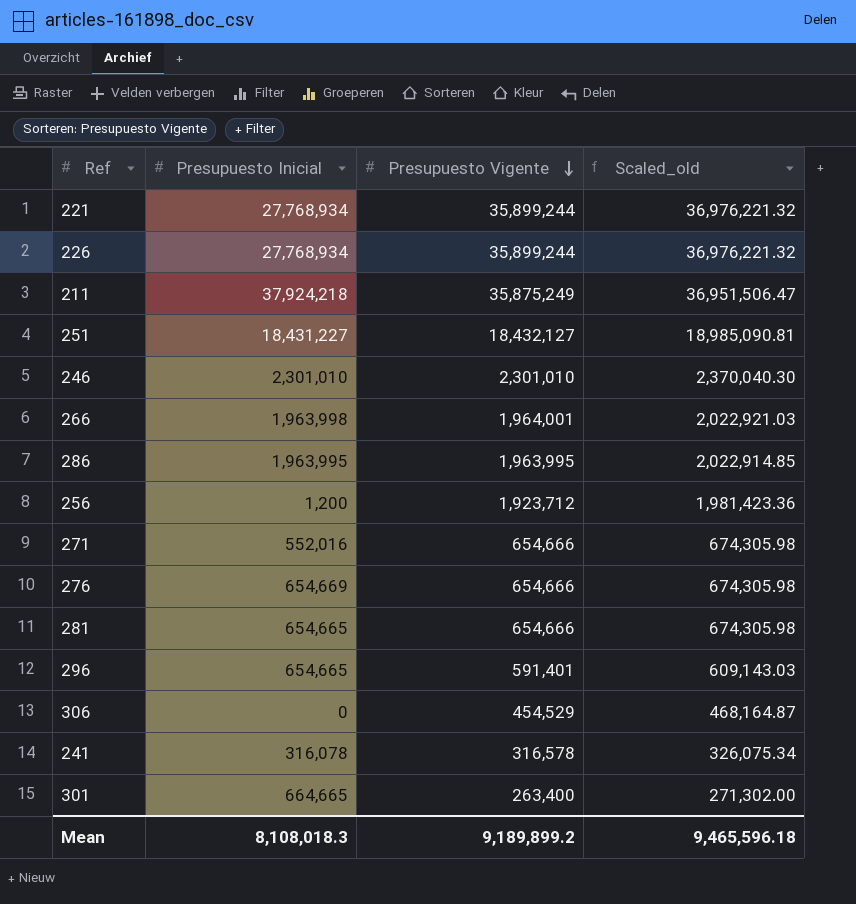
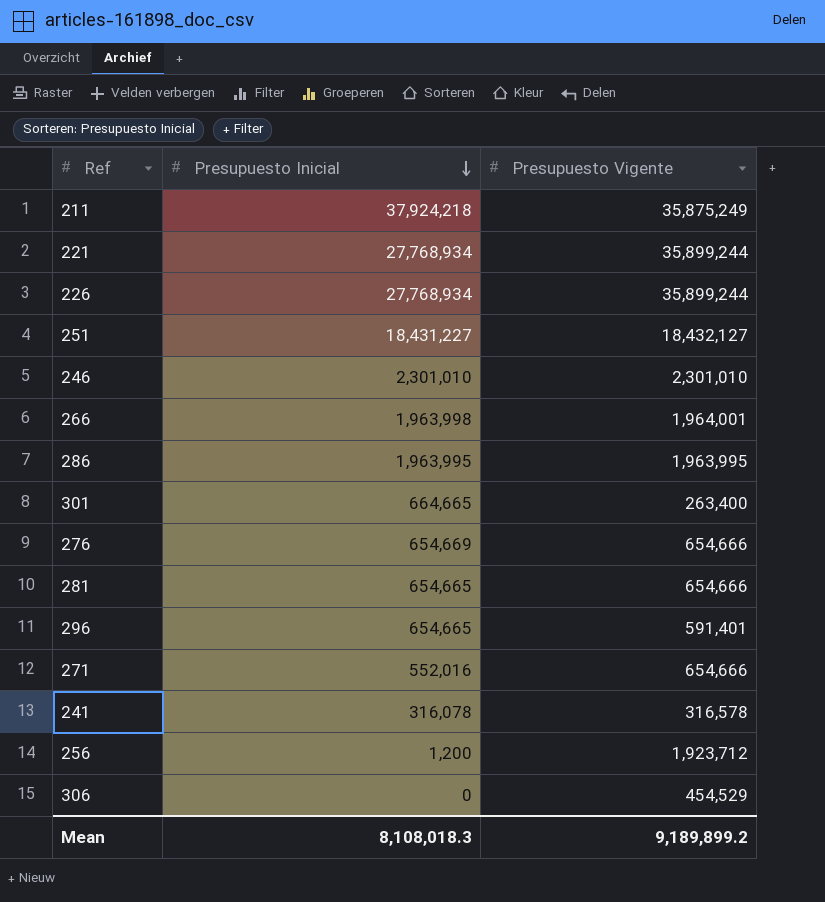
row order: Presupuesto Vigente descending -> Presupuesto Inicial descending
column Scaled_old | formula: [Presupuesto Vigente] * 1.03 -> none

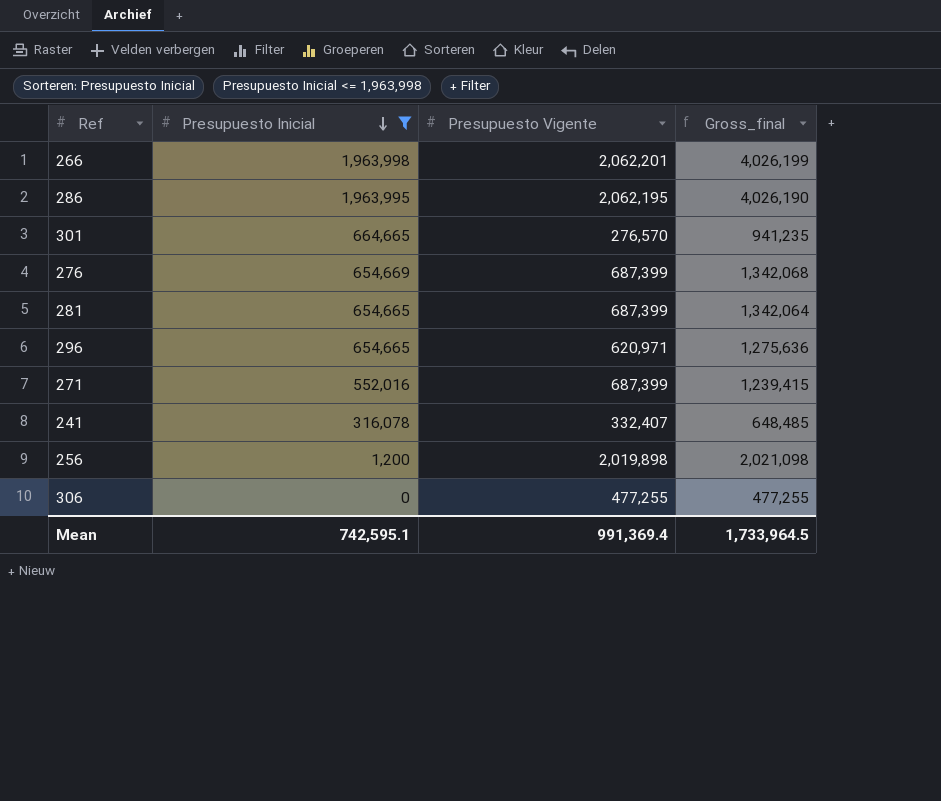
filter: none -> Presupuesto Inicial <= 1,963,998
column Gross_final | formula: none -> [Presupuesto Inicial] + [Presupuesto Vigente]
266 | Presupuesto Vigente: 1,964,001 -> 2,062,201
286 | Presupuesto Vigente: 1,963,995 -> 2,062,195
301 | Presupuesto Vigente: 263,400 -> 276,570
276 | Presupuesto Vigente: 654,666 -> 687,399
281 | Presupuesto Vigente: 654,666 -> 687,399
296 | Presupuesto Vigente: 591,401 -> 620,971
271 | Presupuesto Vigente: 654,666 -> 687,399
241 | Presupuesto Vigente: 316,578 -> 332,407
256 | Presupuesto Vigente: 1,923,712 -> 2,019,898
306 | Presupuesto Vigente: 454,529 -> 477,255
Mean | Presupuesto Inicial: 8,108,018.3 -> 742,595.1
Mean | Presupuesto Vigente: 9,189,899.2 -> 991,369.4

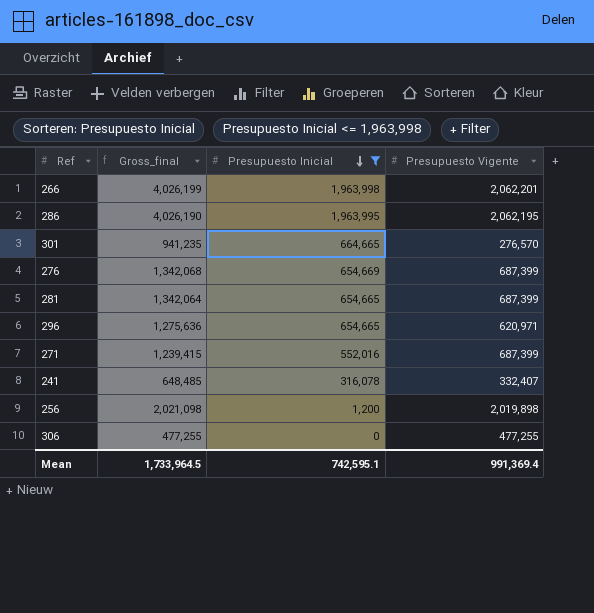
column Gross_final | position: 4 -> 2

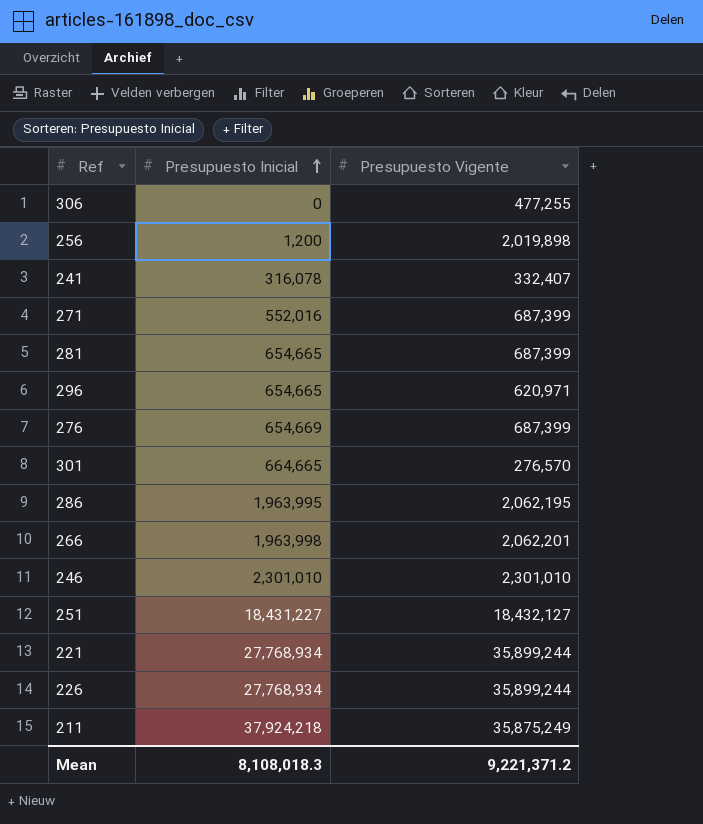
filter: Presupuesto Inicial <= 1,963,998 -> none
row order: Presupuesto Inicial descending -> Presupuesto Inicial ascending
column Gross_final | formula: [Presupuesto Inicial] + [Presupuesto Vigente] -> none
Mean | Presupuesto Inicial: 742,595.1 -> 8,108,018.3
Mean | Presupuesto Vigente: 991,369.4 -> 9,221,371.2

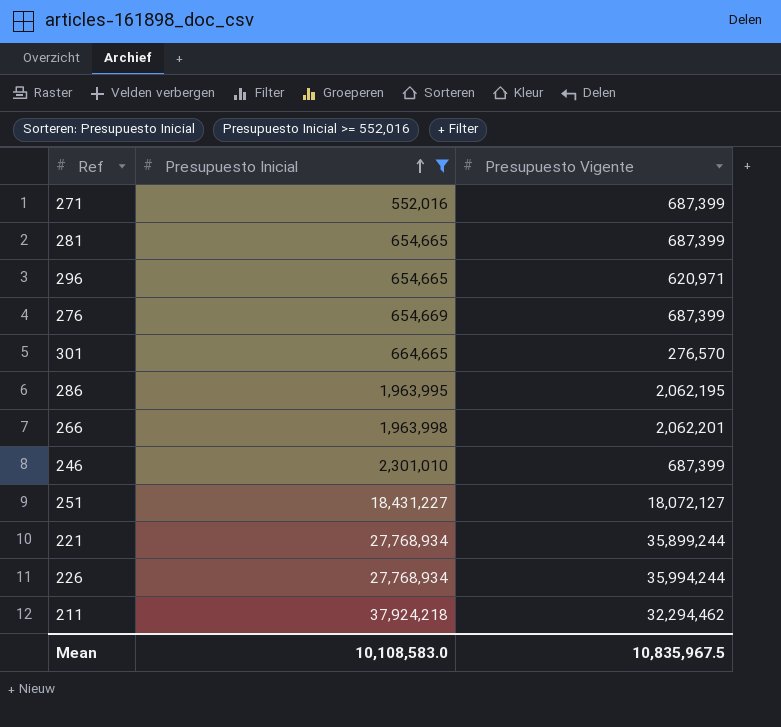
filter: none -> Presupuesto Inicial >= 552,016
246 | Presupuesto Vigente: 2,301,010 -> 687,399
251 | Presupuesto Vigente: 18,432,127 -> 18,072,127
226 | Presupuesto Vigente: 35,899,244 -> 35,994,244
211 | Presupuesto Vigente: 35,875,249 -> 32,294,462
Mean | Presupuesto Inicial: 8,108,018.3 -> 10,108,583.0
Mean | Presupuesto Vigente: 9,221,371.2 -> 10,835,967.5

